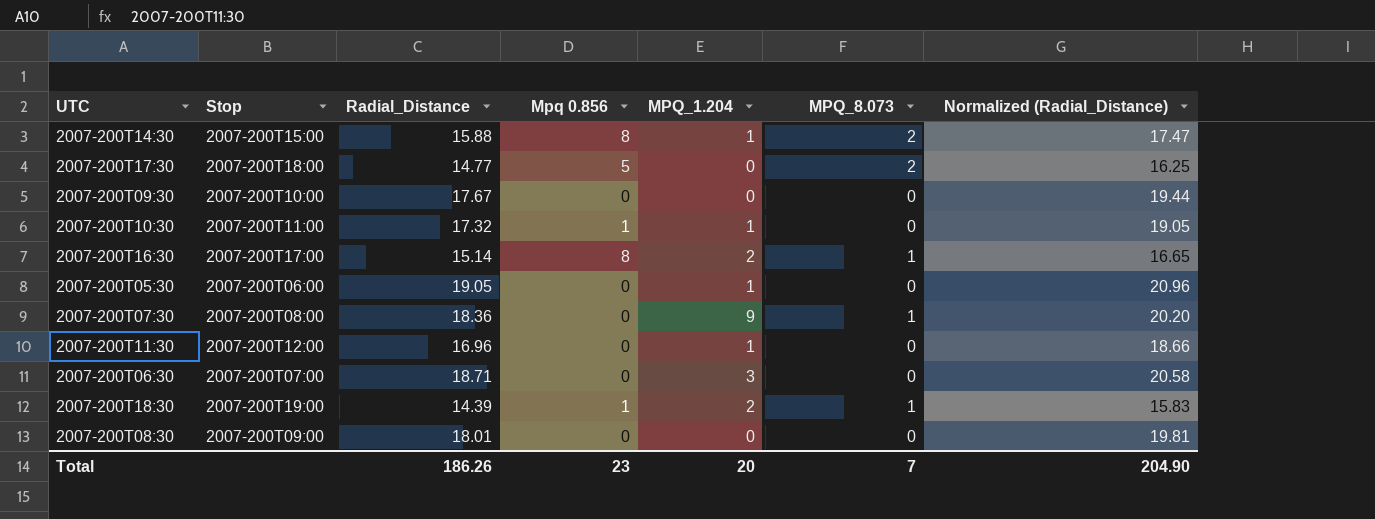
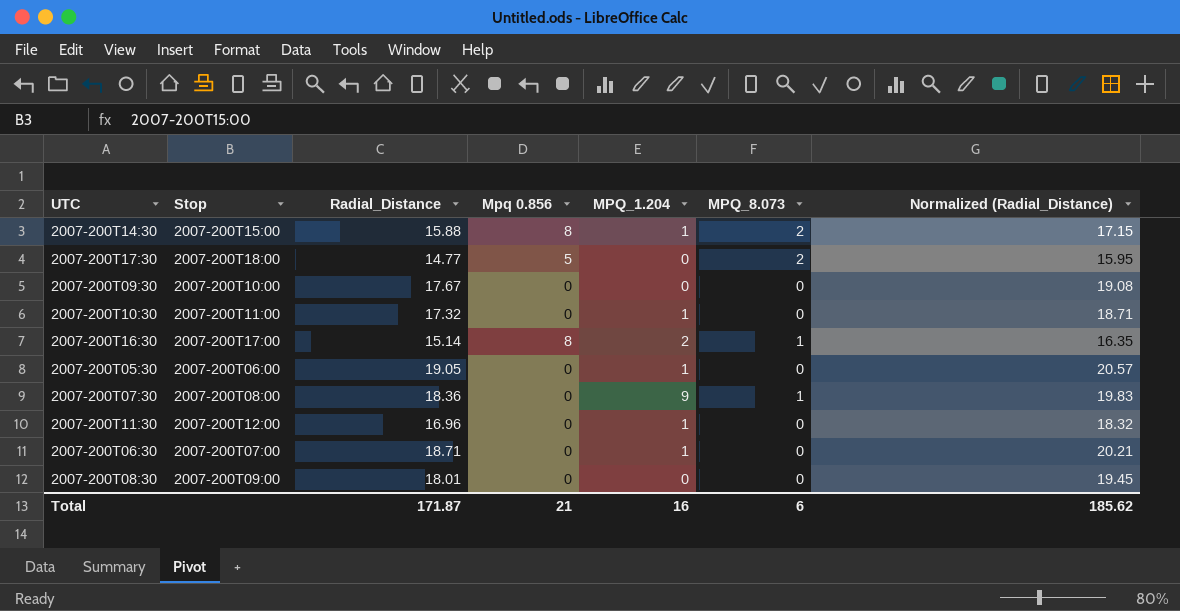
column Normalized (Radial_Distance) | formula: [Radial_Distance] * 1.1 -> [Radial_Distance] * 1.08
row 2007-200T18:30: 2007-200T19:00 | 14.39 | 1 | 2 | 1 | 15.83 -> none
2007-200T10:30 | Mpq 0.856: 1 -> 0
2007-200T06:30 | MPQ_1.204: 3 -> 1
Total | Radial_Distance: 186.26 -> 171.87
Total | Mpq 0.856: 23 -> 21
Total | MPQ_1.204: 20 -> 16
Total | MPQ_8.073: 7 -> 6
Total | Normalized (Radial_Distance): 204.90 -> 185.62

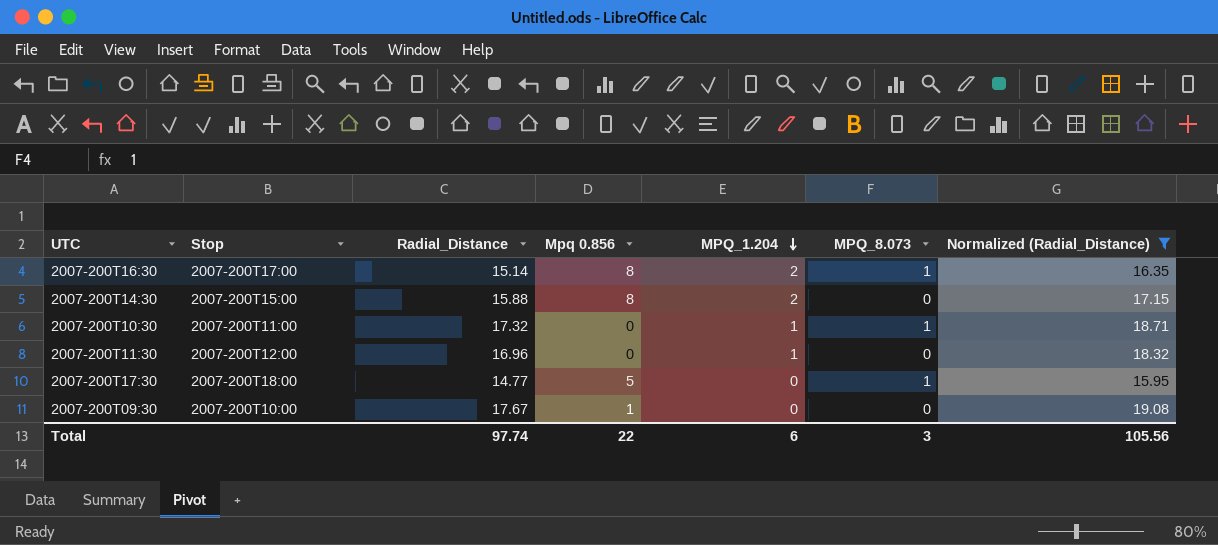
filter: none -> Normalized (Radial_Distance) <= 19.08
row order: none -> MPQ_1.204 descending
2007-200T14:30 | MPQ_1.204: 1 -> 2
2007-200T14:30 | MPQ_8.073: 2 -> 0
2007-200T10:30 | MPQ_8.073: 0 -> 1
2007-200T17:30 | MPQ_8.073: 2 -> 1
2007-200T09:30 | Mpq 0.856: 0 -> 1
Total | Radial_Distance: 171.87 -> 97.74
Total | Mpq 0.856: 21 -> 22
Total | MPQ_1.204: 16 -> 6
Total | MPQ_8.073: 6 -> 3
Total | Normalized (Radial_Distance): 185.62 -> 105.56

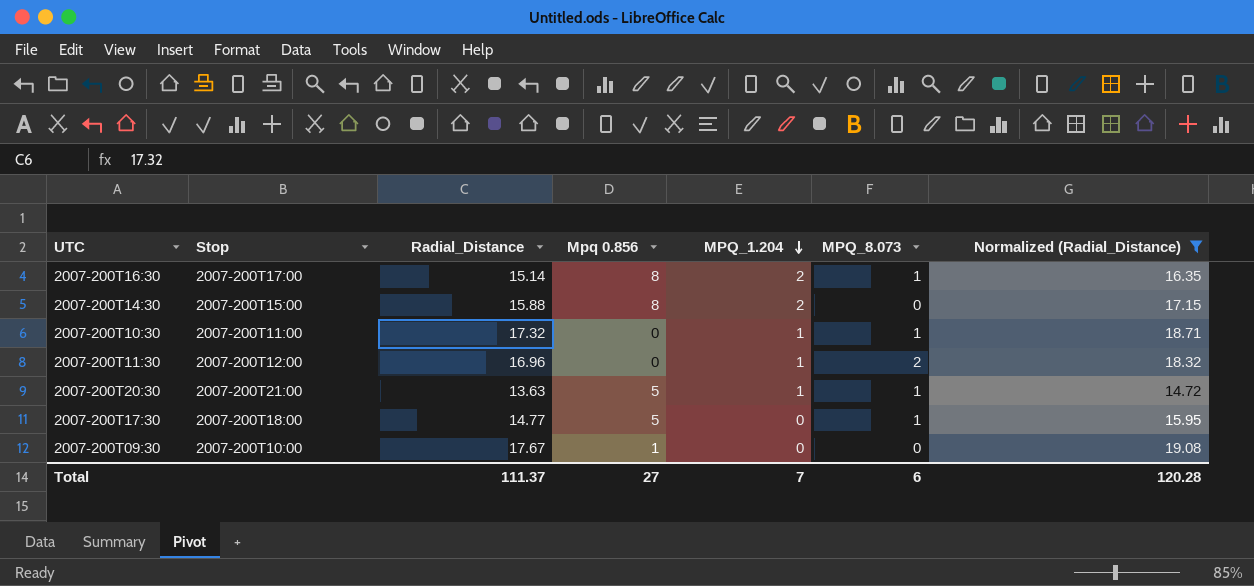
2007-200T11:30 | MPQ_8.073: 0 -> 2
row 2007-200T20:30: none -> 2007-200T21:00 | 13.63 | 5 | 1 | 1 | 14.72
Total | Radial_Distance: 97.74 -> 111.37
Total | Mpq 0.856: 22 -> 27
Total | MPQ_1.204: 6 -> 7
Total | MPQ_8.073: 3 -> 6
Total | Normalized (Radial_Distance): 105.56 -> 120.28

